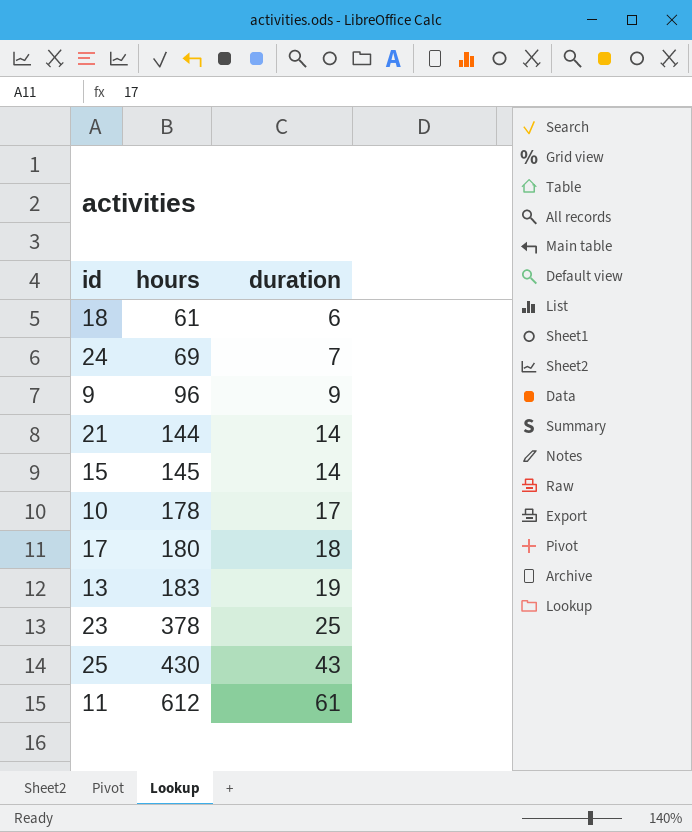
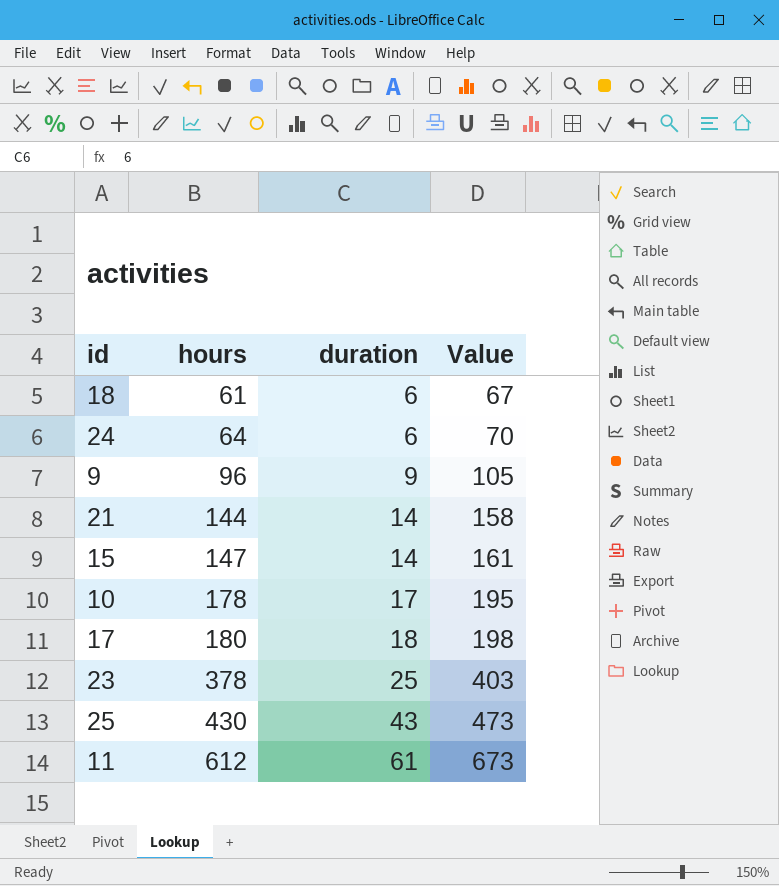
column Value | formula: none -> [hours] + [duration]
row 13: 183 | 19 -> none
24 | hours: 69 -> 64
24 | duration: 7 -> 6
15 | hours: 145 -> 147

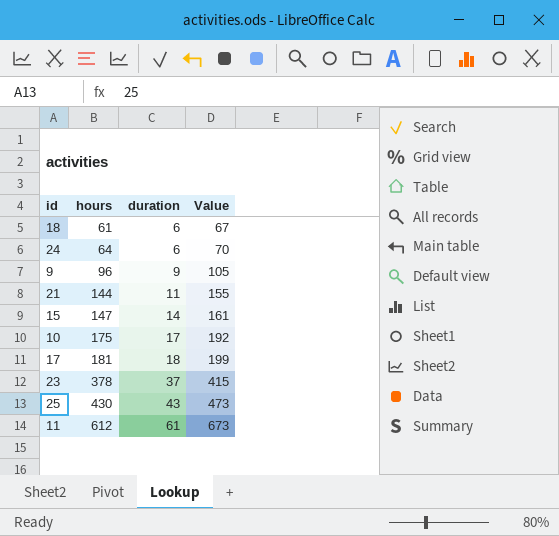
21 | duration: 14 -> 11
21 | Value: 158 -> 155
10 | hours: 178 -> 175
10 | Value: 195 -> 192
17 | hours: 180 -> 181
17 | Value: 198 -> 199
23 | duration: 25 -> 37
23 | Value: 403 -> 415

